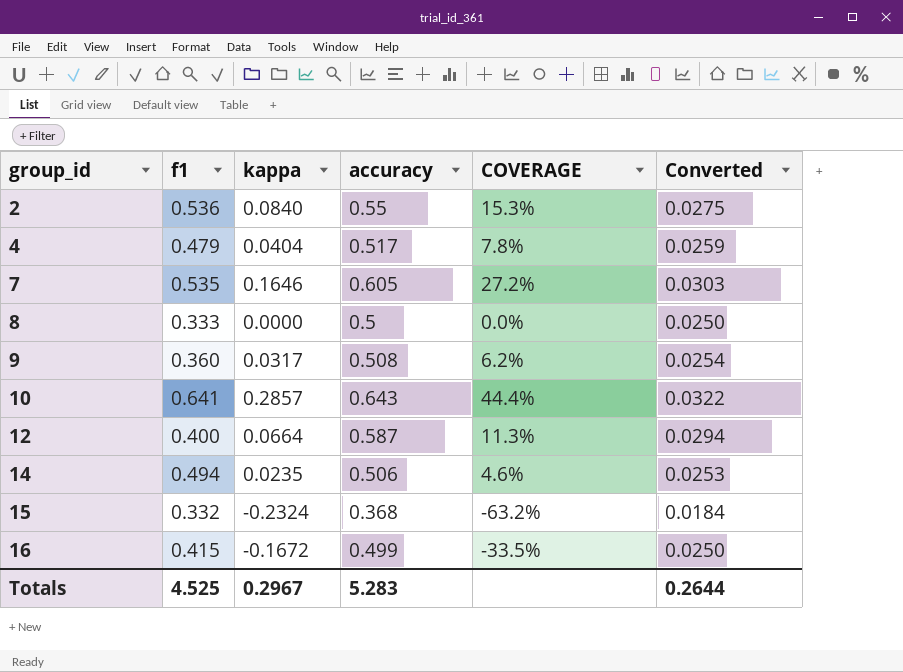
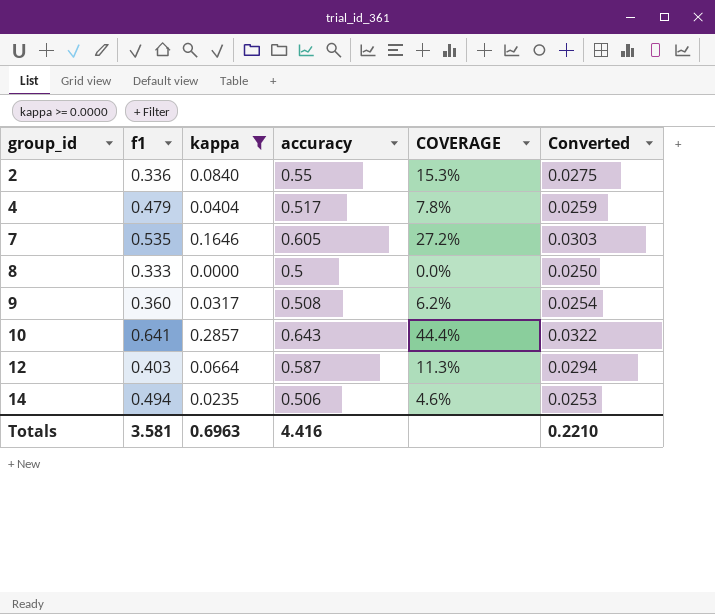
filter: none -> kappa >= 0.0000
2 | f1: 0.536 -> 0.336
12 | f1: 0.400 -> 0.403
Totals | f1: 4.525 -> 3.581
Totals | kappa: 0.2967 -> 0.6963
Totals | accuracy: 5.283 -> 4.416
Totals | Converted: 0.2644 -> 0.2210

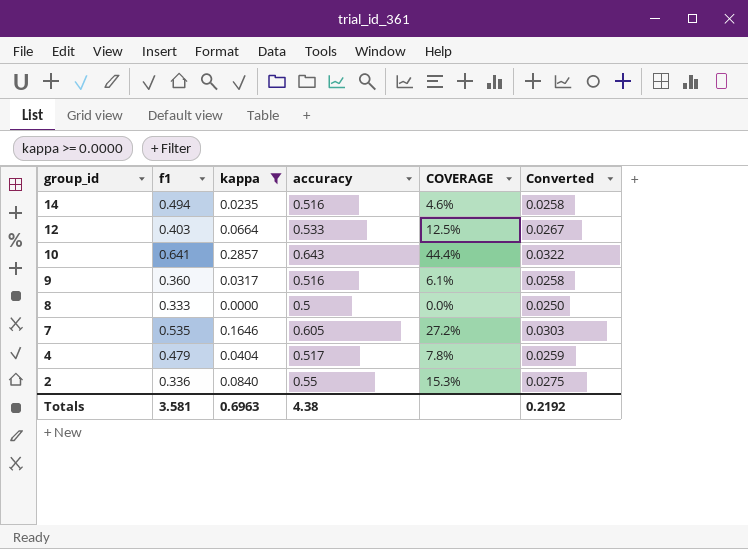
row order: group_id ascending -> group_id descending
14 | accuracy: 0.506 -> 0.516
14 | Converted: 0.0253 -> 0.0258
12 | accuracy: 0.587 -> 0.533
12 | COVERAGE: 11.3% -> 12.5%
12 | Converted: 0.0294 -> 0.0267
9 | accuracy: 0.508 -> 0.516
9 | COVERAGE: 6.2% -> 6.1%
9 | Converted: 0.0254 -> 0.0258
Totals | accuracy: 4.416 -> 4.38
Totals | Converted: 0.2210 -> 0.2192

